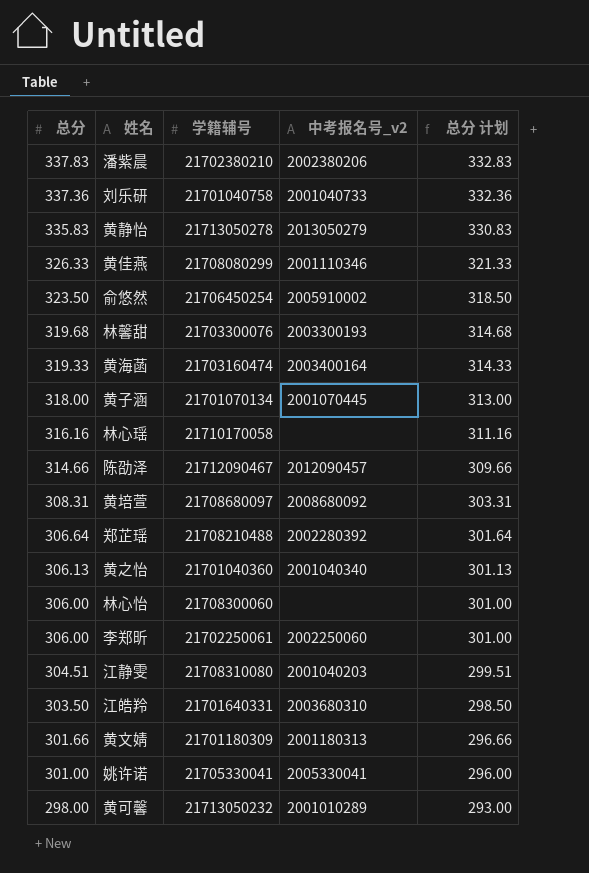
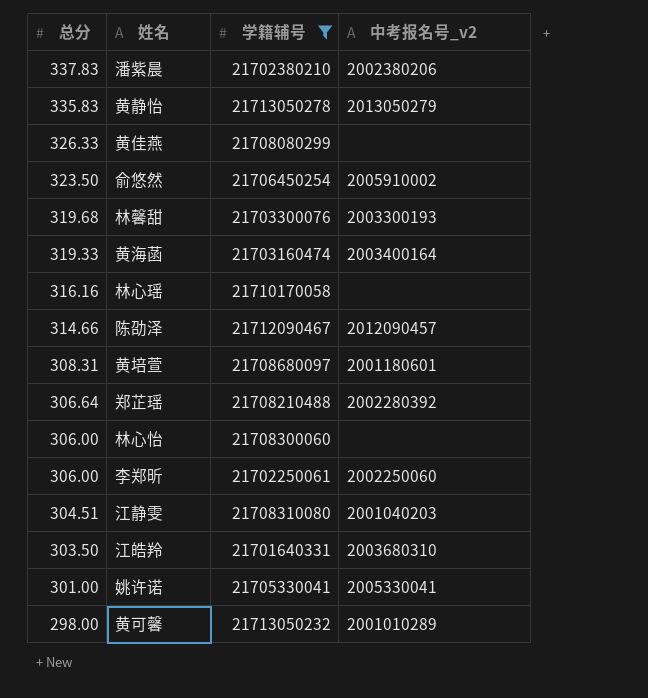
filter: none -> 学籍辅号 >= 21701640331
column 总分 计划 | formula: [总分] - 5 -> none
黄佳燕 | 中考报名号_v2: 2001110346 -> none
黄培萱 | 中考报名号_v2: 2008680092 -> 2001180601

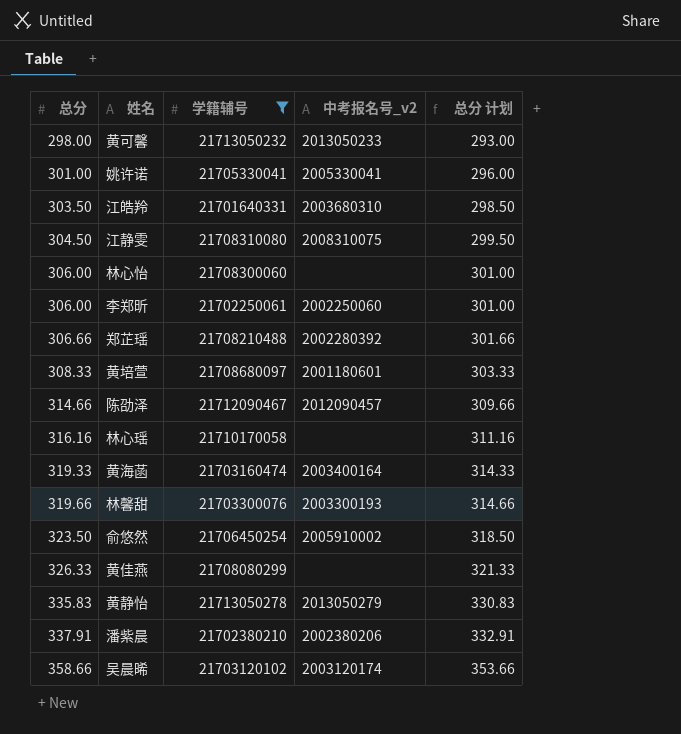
row order: 总分 descending -> 总分 ascending
column 总分 计划 | formula: none -> [总分] - 5
黄可馨 | 中考报名号_v2: 2001010289 -> 2013050233
江静雯 | 总分: 304.51 -> 304.50
江静雯 | 中考报名号_v2: 2001040203 -> 2008310075
郑芷瑶 | 总分: 306.64 -> 306.66
黄培萱 | 总分: 308.31 -> 308.33
林馨甜 | 总分: 319.68 -> 319.66
潘紫晨 | 总分: 337.83 -> 337.91
row 吴晨晞: none -> 358.66 | 21703120102 | 2003120174 | 353.66

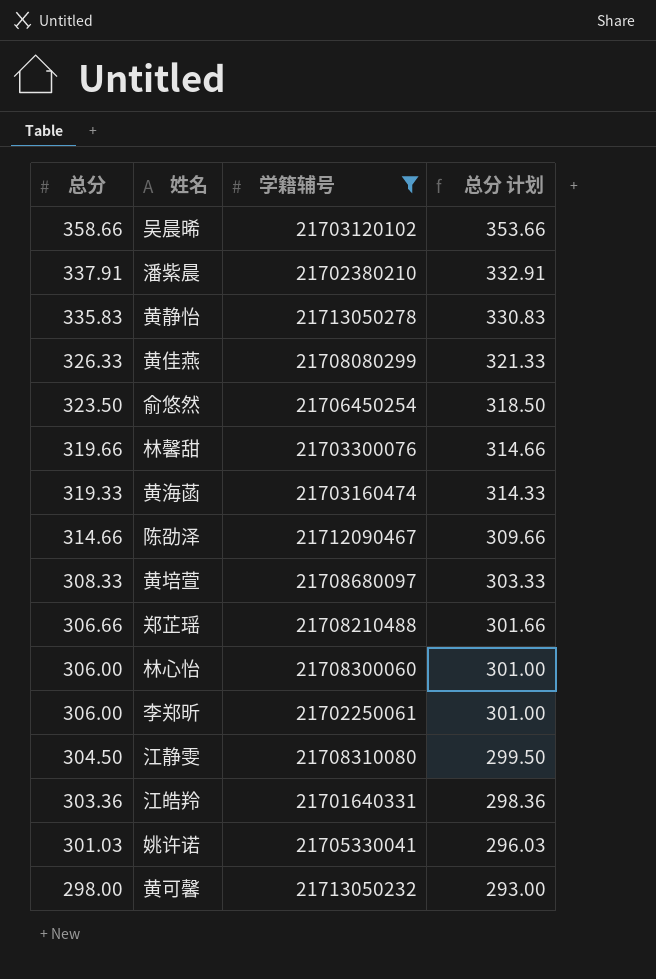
row order: 总分 ascending -> 总分 descending
column 中考报名号_v2 | position: 4 -> none
row 林心瑶: 316.16 | 21710170058 | none | 311.16 -> none
江皓羚 | 总分: 303.50 -> 303.36
江皓羚 | 总分 计划: 298.50 -> 298.36
姚许诺 | 总分: 301.00 -> 301.03
姚许诺 | 总分 计划: 296.00 -> 296.03

